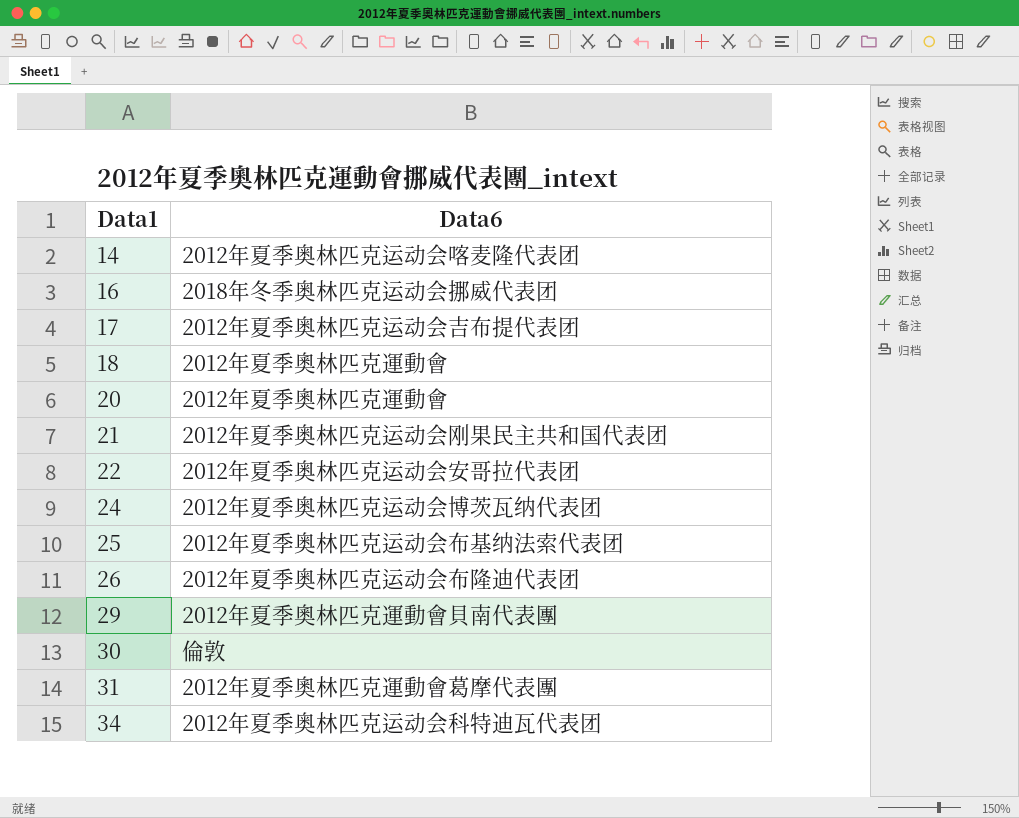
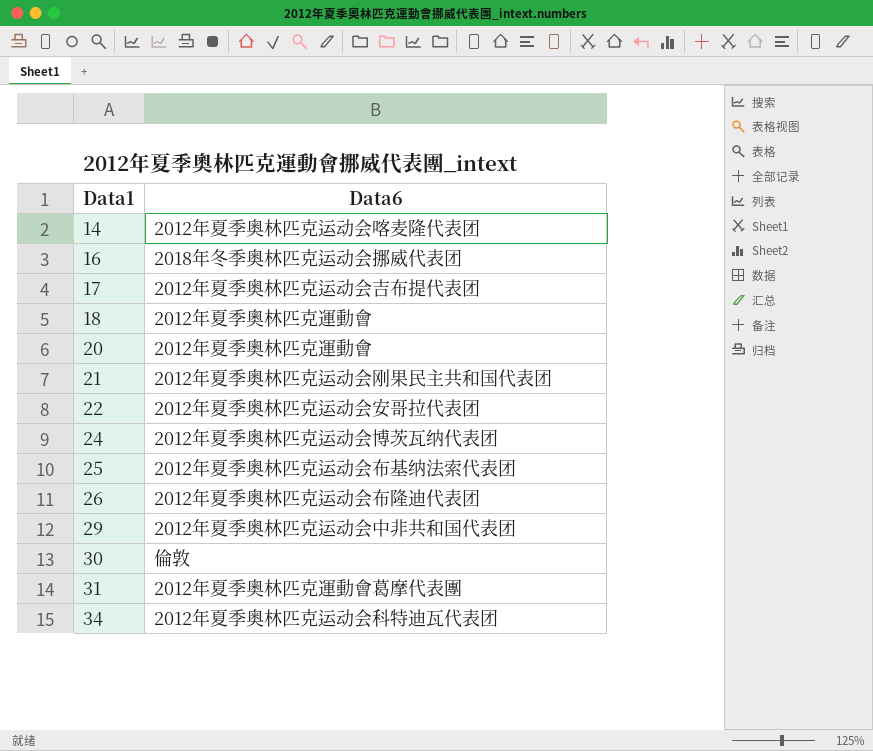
29 | Data6: 2012年夏季奧林匹克運動會貝南代表團 -> 2012年夏季奥林匹克运动会中非共和国代表团

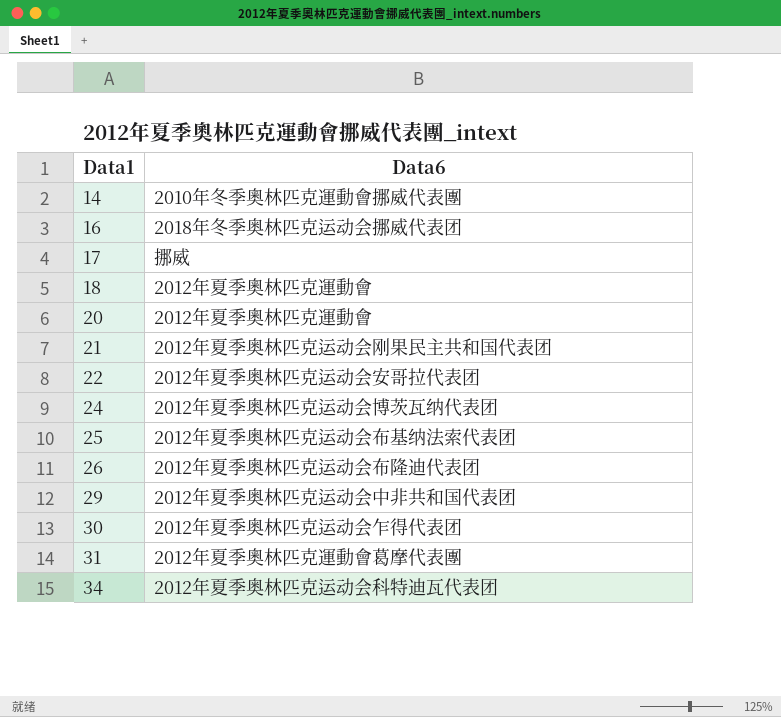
14 | Data6: 2012年夏季奥林匹克运动会喀麦隆代表团 -> 2010年冬季奧林匹克運動會挪威代表團
17 | Data6: 2012年夏季奥林匹克运动会吉布提代表团 -> 挪威
30 | Data6: 倫敦 -> 2012年夏季奥林匹克运动会乍得代表团

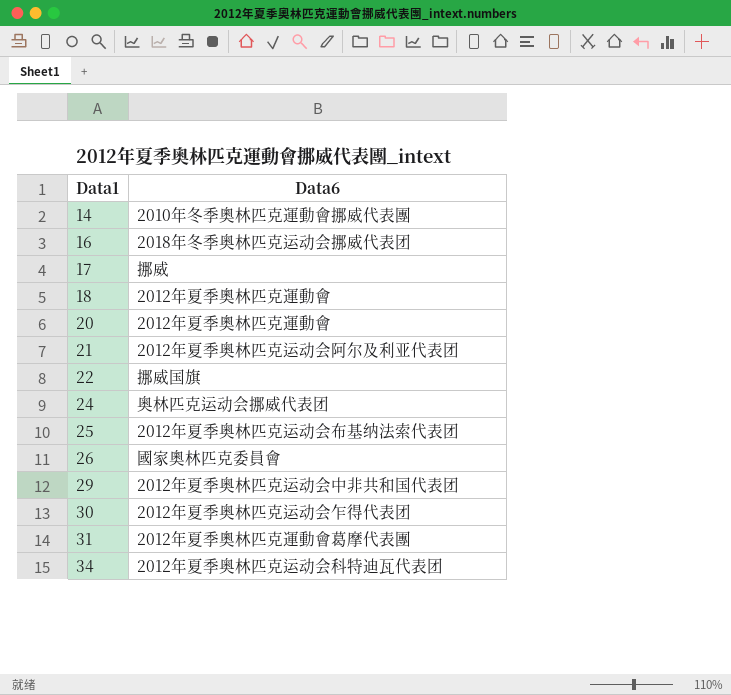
21 | Data6: 2012年夏季奥林匹克运动会刚果民主共和国代表团 -> 2012年夏季奥林匹克运动会阿尔及利亚代表团
22 | Data6: 2012年夏季奥林匹克运动会安哥拉代表团 -> 挪威国旗
24 | Data6: 2012年夏季奥林匹克运动会博茨瓦纳代表团 -> 奥林匹克运动会挪威代表团
26 | Data6: 2012年夏季奥林匹克运动会布隆迪代表团 -> 國家奧林匹克委員會

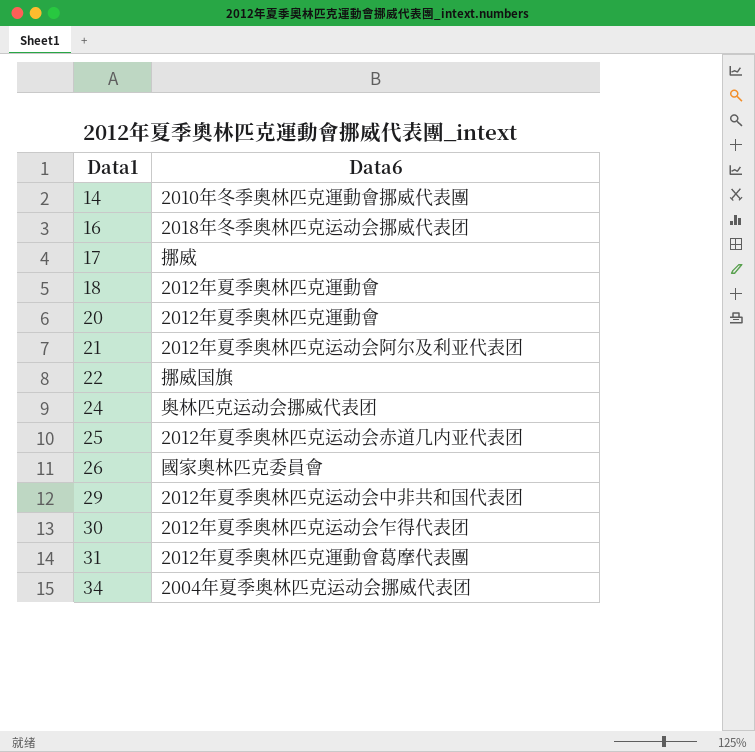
25 | Data6: 2012年夏季奥林匹克运动会布基纳法索代表团 -> 2012年夏季奥林匹克运动会赤道几内亚代表团
34 | Data6: 2012年夏季奥林匹克运动会科特迪瓦代表团 -> 2004年夏季奥林匹克运动会挪威代表团

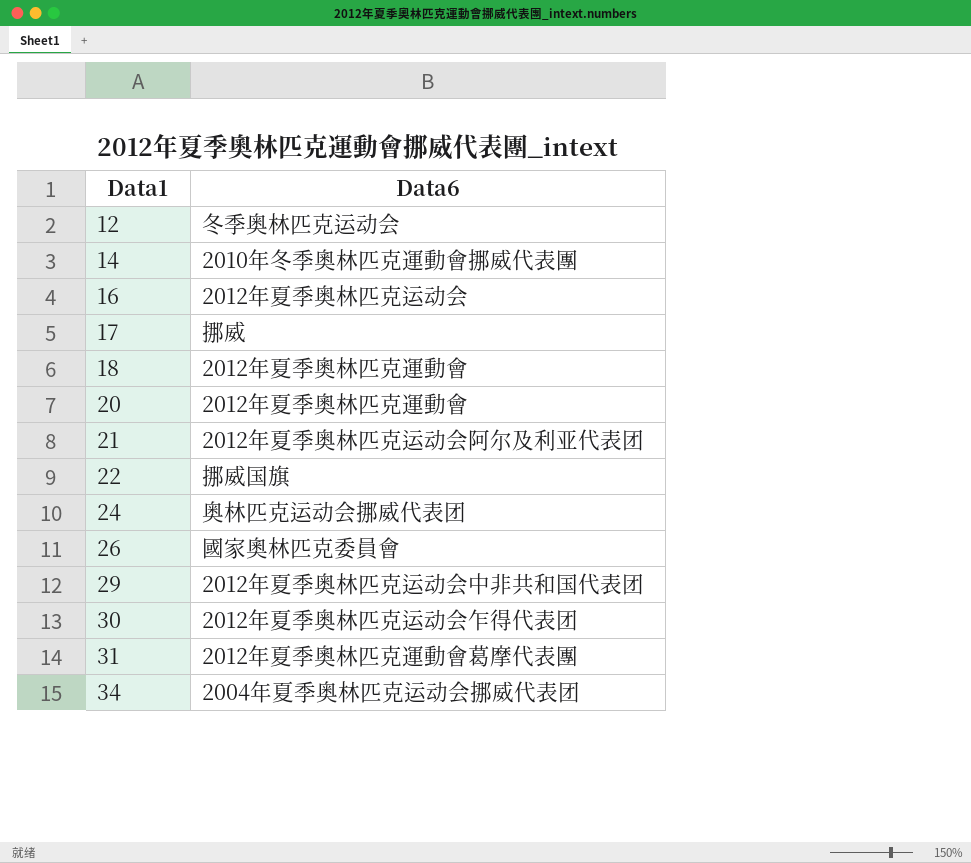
row 25: 2012年夏季奥林匹克运动会赤道几内亚代表团 -> none
row 12: none -> 冬季奥林匹克运动会
16 | Data6: 2018年冬季奥林匹克运动会挪威代表团 -> 2012年夏季奥林匹克运动会

